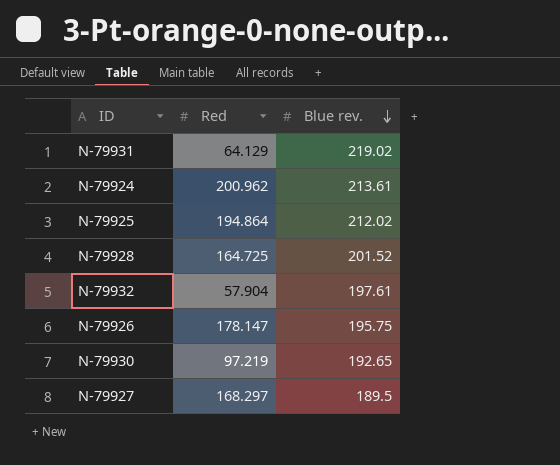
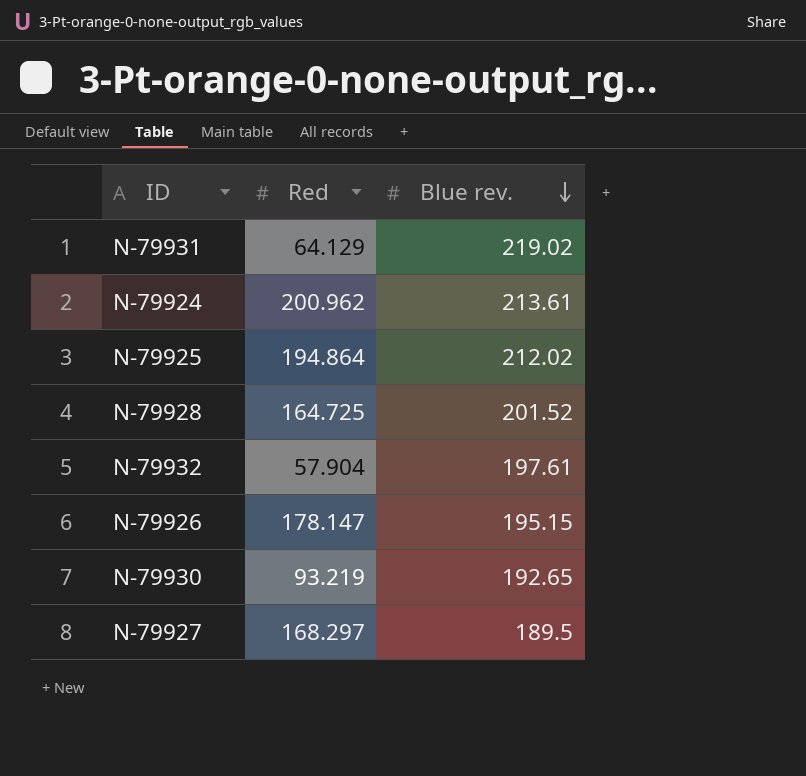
N-79926 | Blue rev.: 195.75 -> 195.15
N-79930 | Red: 97.219 -> 93.219

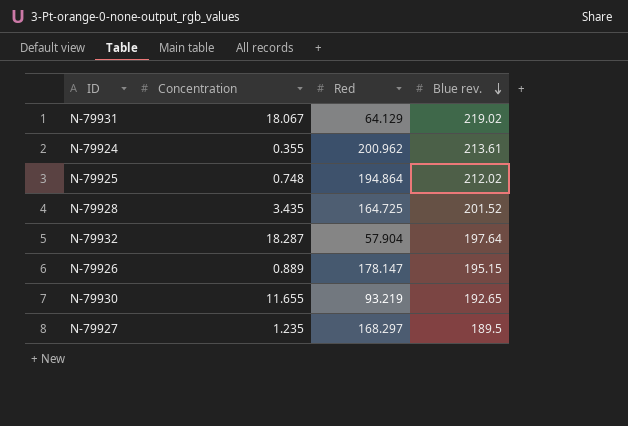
column Concentration | position: none -> 2
N-79932 | Blue rev.: 197.61 -> 197.64

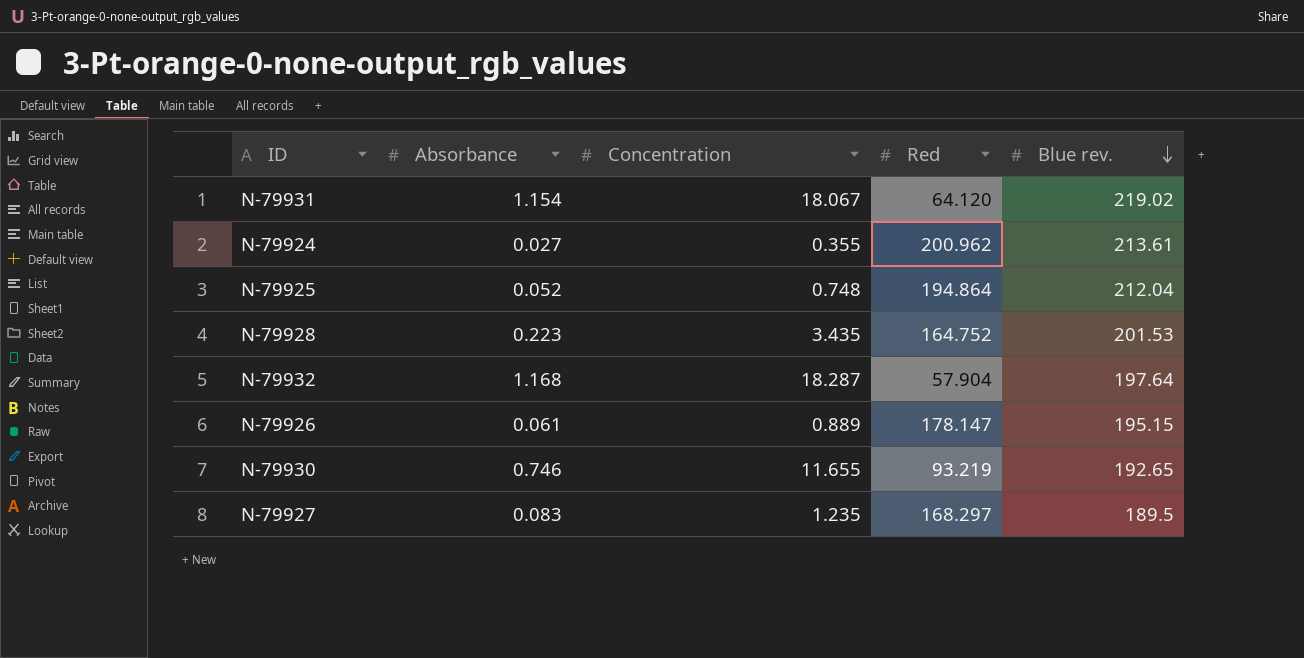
column Absorbance | position: none -> 2
N-79931 | Red: 64.129 -> 64.120
N-79925 | Blue rev.: 212.02 -> 212.04
N-79928 | Red: 164.725 -> 164.752
N-79928 | Blue rev.: 201.52 -> 201.53

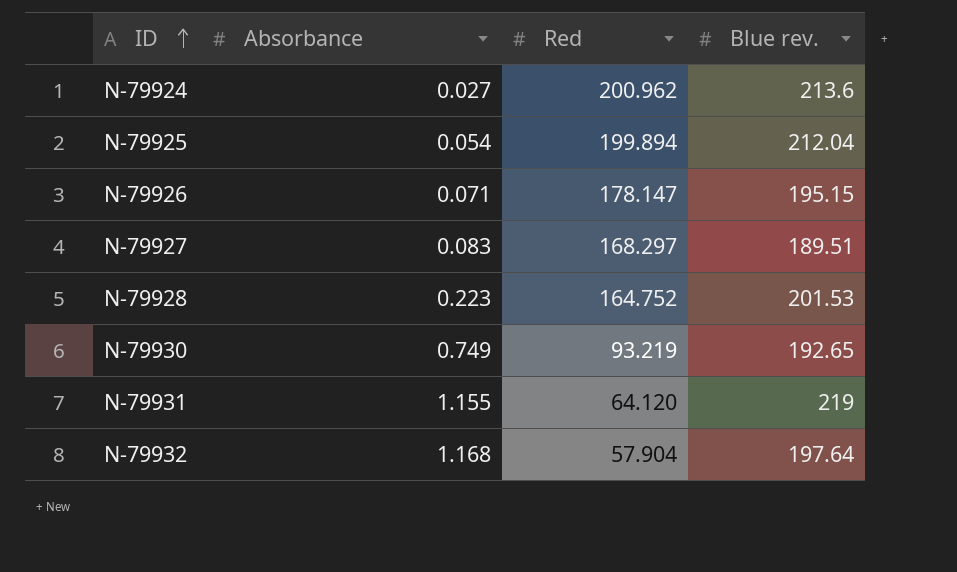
row order: Blue rev. descending -> ID ascending
column Concentration | position: 3 -> none
N-79924 | Blue rev.: 213.61 -> 213.6
N-79925 | Absorbance: 0.052 -> 0.054
N-79925 | Red: 194.864 -> 199.894
N-79926 | Absorbance: 0.061 -> 0.071
N-79927 | Blue rev.: 189.5 -> 189.51
N-79930 | Absorbance: 0.746 -> 0.749
N-79931 | Absorbance: 1.154 -> 1.155
N-79931 | Blue rev.: 219.02 -> 219

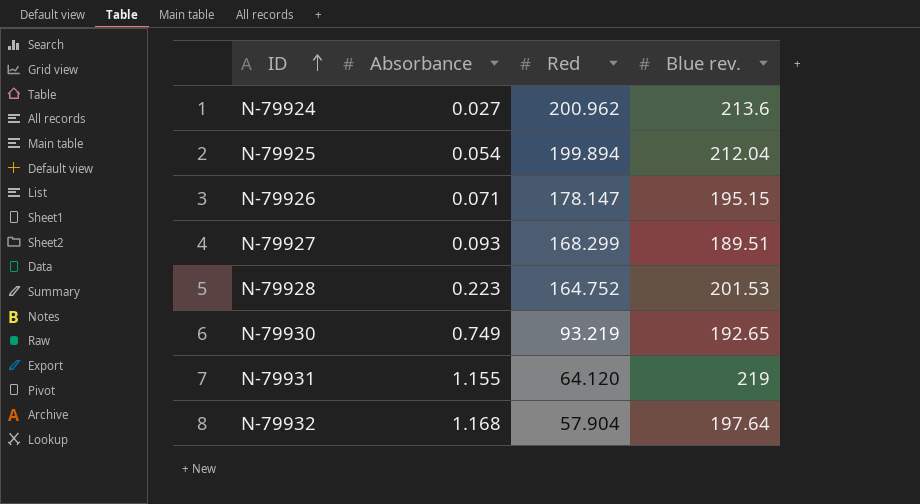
N-79927 | Absorbance: 0.083 -> 0.093
N-79927 | Red: 168.297 -> 168.299

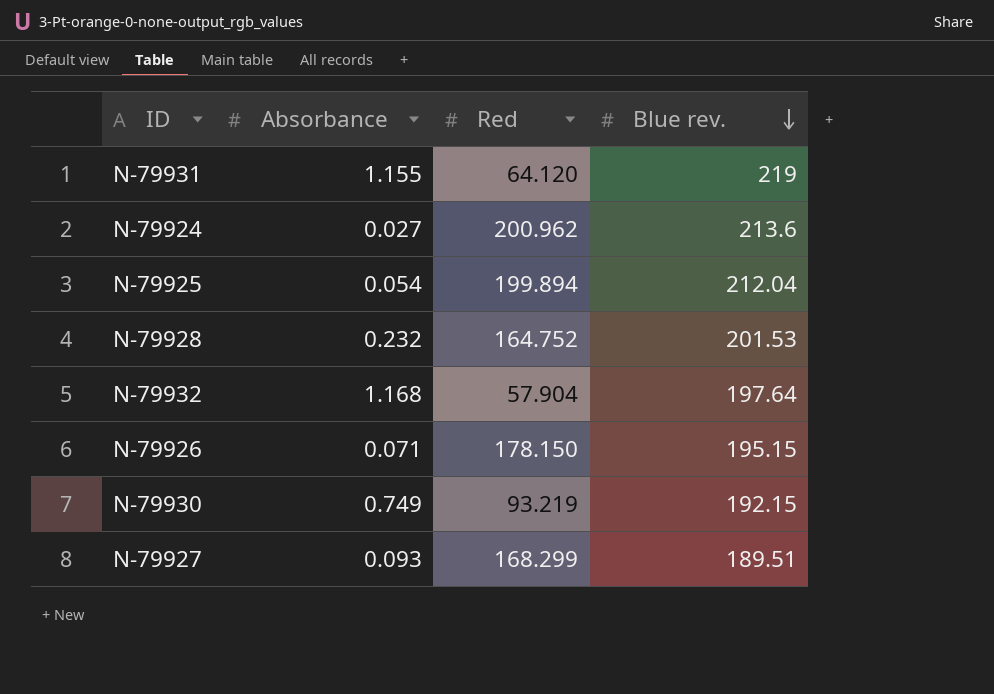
row order: ID ascending -> Blue rev. descending
N-79928 | Absorbance: 0.223 -> 0.232
N-79926 | Red: 178.147 -> 178.150
N-79930 | Blue rev.: 192.65 -> 192.15

